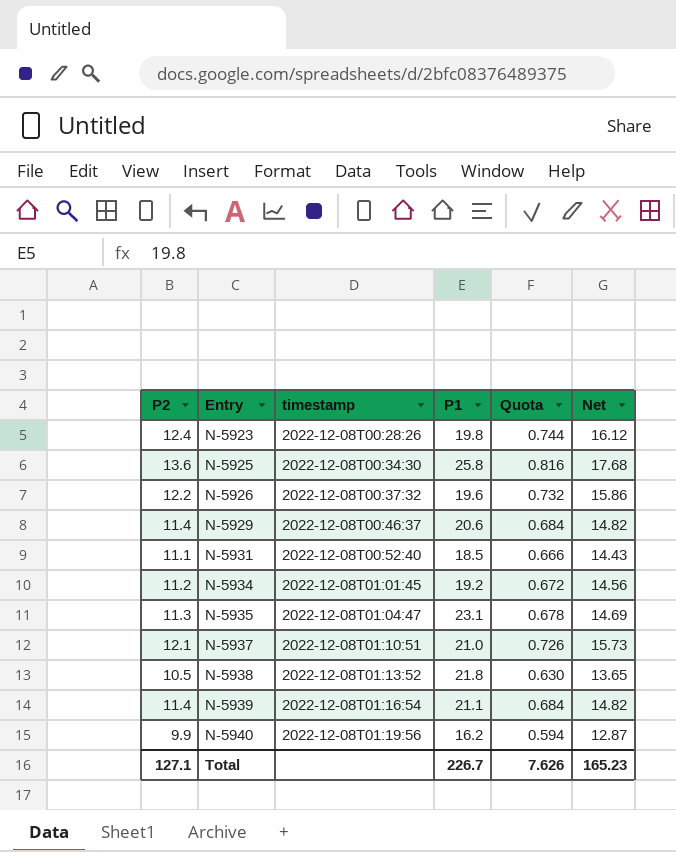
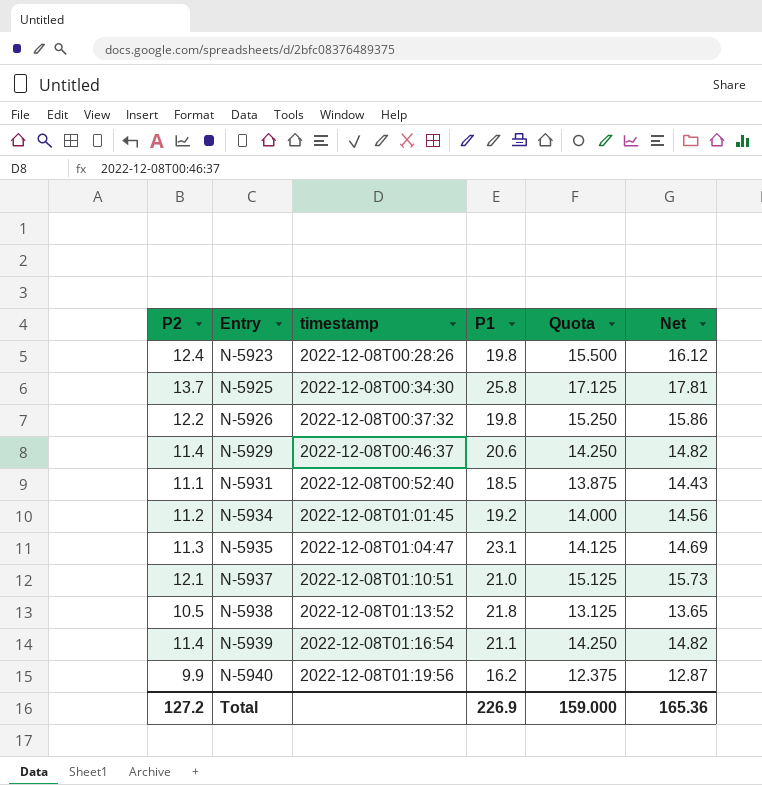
column Quota | formula: [P2] * 0.06 -> [P2] * 1.25
N-5925 | P2: 13.6 -> 13.7
N-5925 | Net: 17.68 -> 17.81
N-5926 | P1: 19.6 -> 19.8
Total | P2: 127.1 -> 127.2
Total | P1: 226.7 -> 226.9
Total | Quota: 7.626 -> 159.000
Total | Net: 165.23 -> 165.36

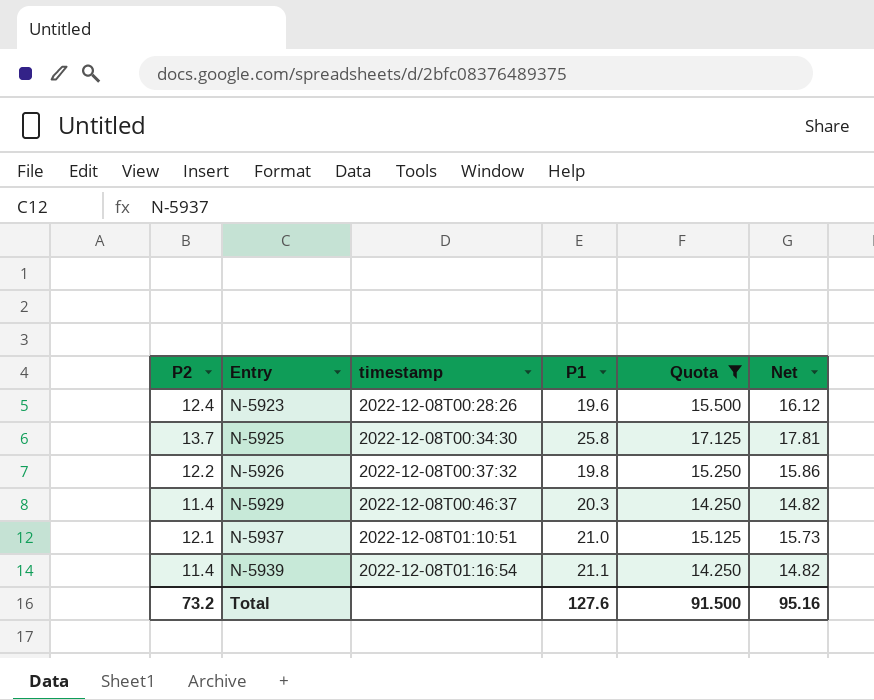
filter: none -> Quota >= 14.250
N-5923 | P1: 19.8 -> 19.6
N-5929 | P1: 20.6 -> 20.3
Total | P2: 127.2 -> 73.2
Total | P1: 226.9 -> 127.6
Total | Quota: 159.000 -> 91.500
Total | Net: 165.36 -> 95.16

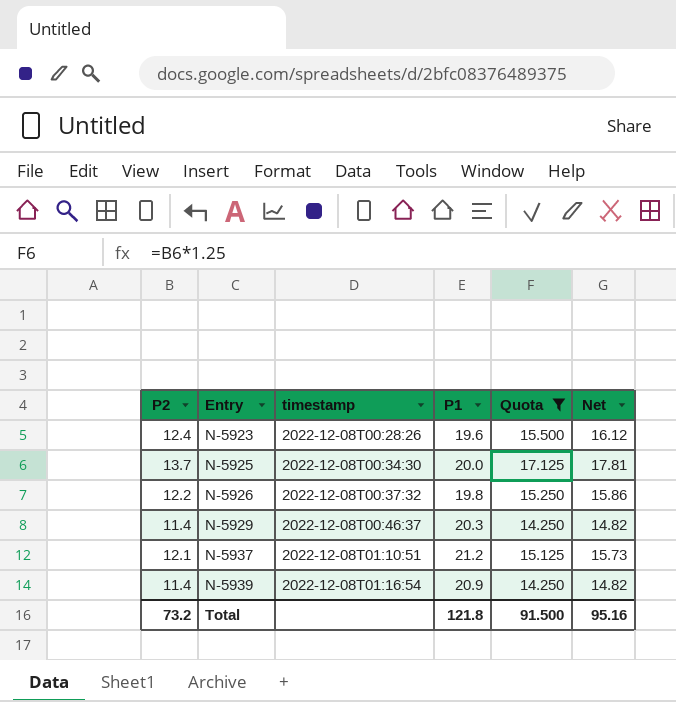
N-5925 | P1: 25.8 -> 20.0
N-5937 | P1: 21.0 -> 21.2
N-5939 | P1: 21.1 -> 20.9
Total | P1: 127.6 -> 121.8

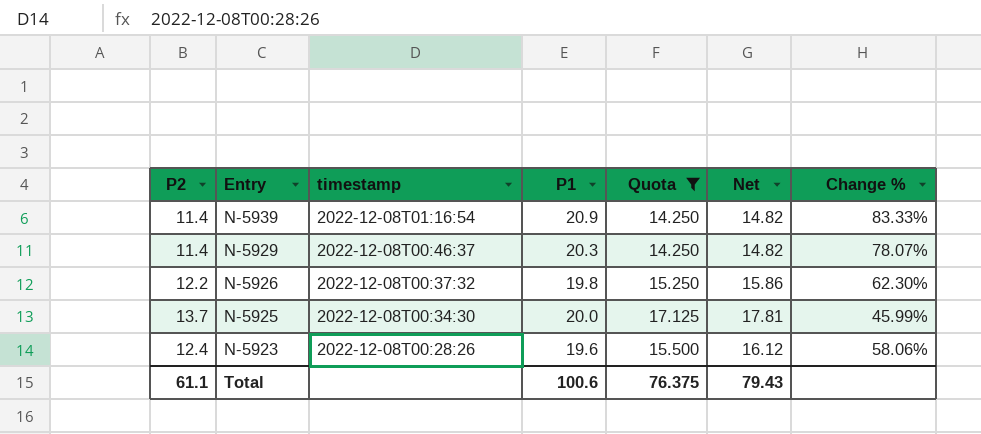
row order: Entry ascending -> Entry descending
column Change % | formula: none -> ([P1] - [P2]) / [P2]
row N-5937: 12.1 | 2022-12-08T01:10:51 | 21.2 | 15.125 | 15.73 -> none
Total | P2: 73.2 -> 61.1
Total | P1: 121.8 -> 100.6
Total | Quota: 91.500 -> 76.375
Total | Net: 95.16 -> 79.43

